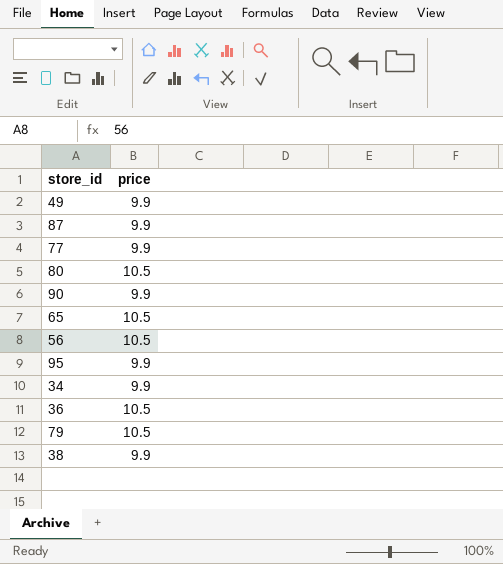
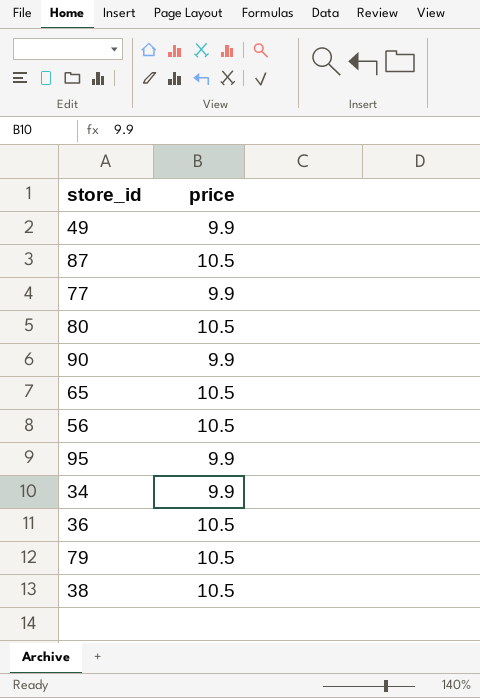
87 | price: 9.9 -> 10.5
38 | price: 9.9 -> 10.5

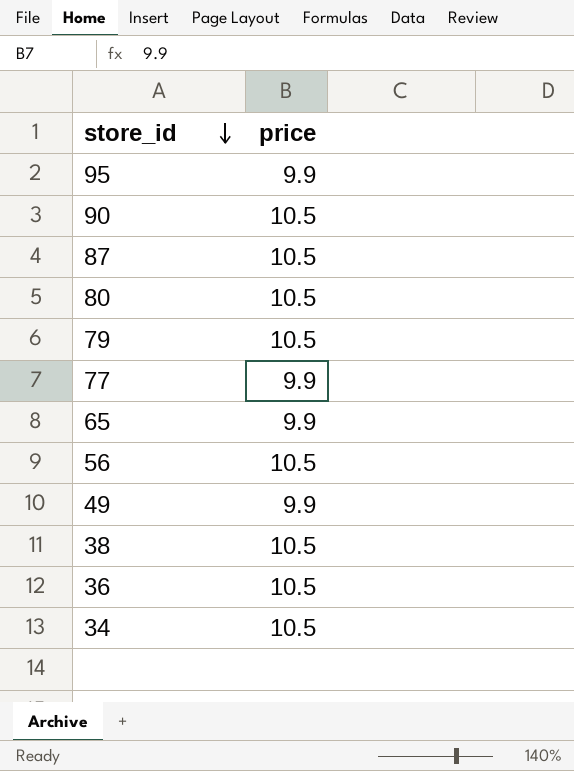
row order: none -> store_id descending
90 | price: 9.9 -> 10.5
65 | price: 10.5 -> 9.9
34 | price: 9.9 -> 10.5

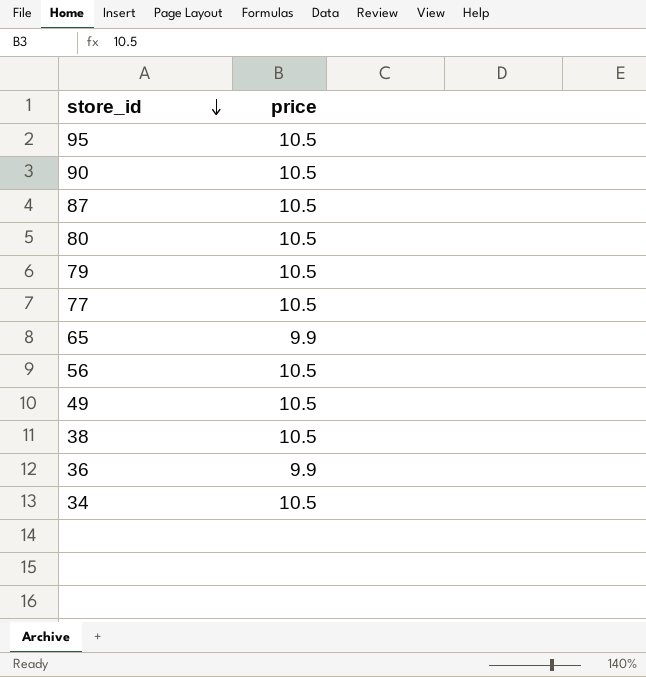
95 | price: 9.9 -> 10.5
77 | price: 9.9 -> 10.5
49 | price: 9.9 -> 10.5
36 | price: 10.5 -> 9.9

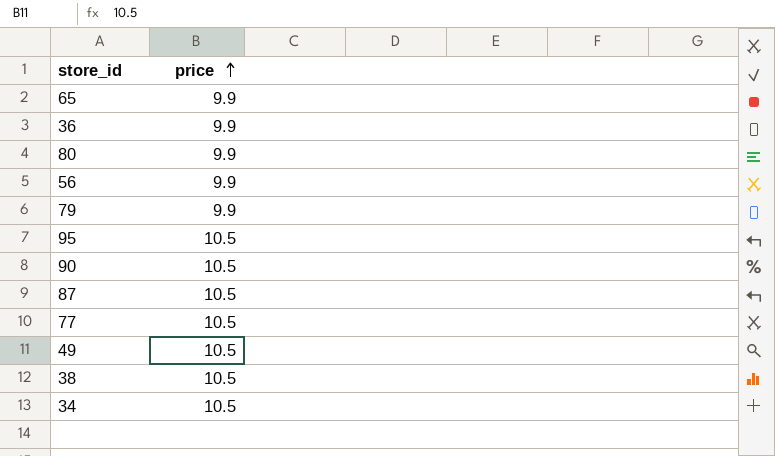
row order: store_id descending -> price ascending
80 | price: 10.5 -> 9.9
56 | price: 10.5 -> 9.9
79 | price: 10.5 -> 9.9

